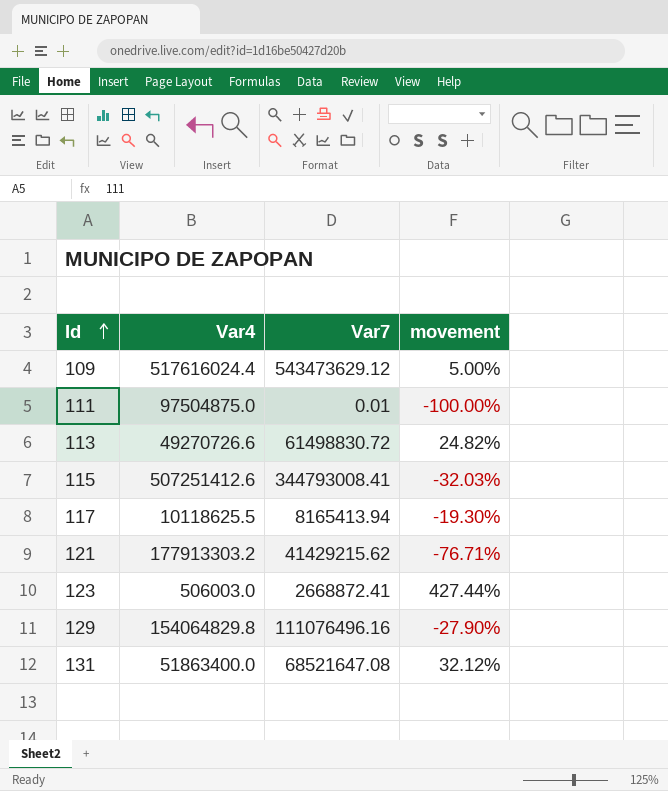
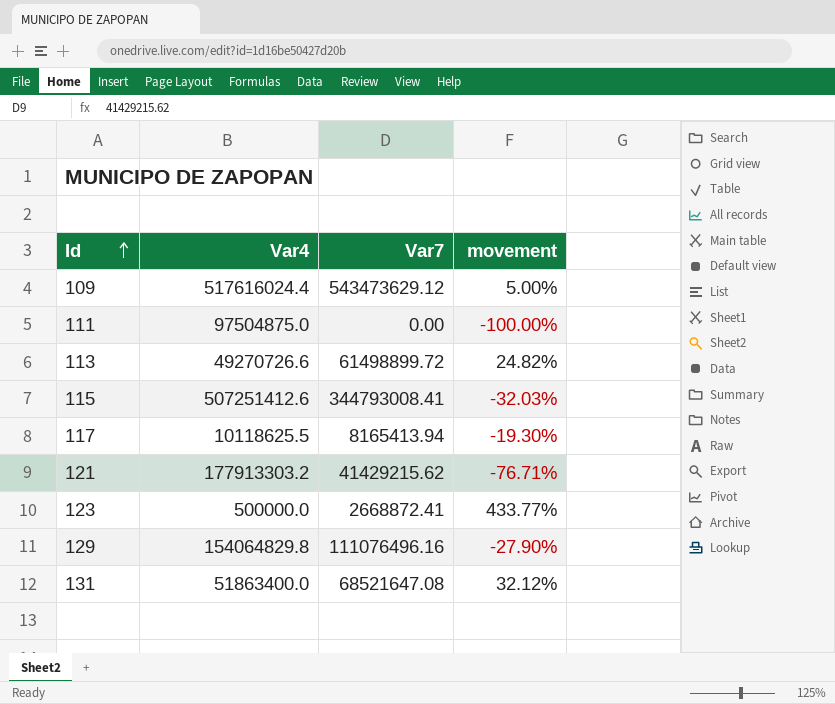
111 | Var7: 0.01 -> 0.00
113 | Var7: 61498830.72 -> 61498899.72
123 | Var4: 506003.0 -> 500000.0
123 | movement: 427.44% -> 433.77%

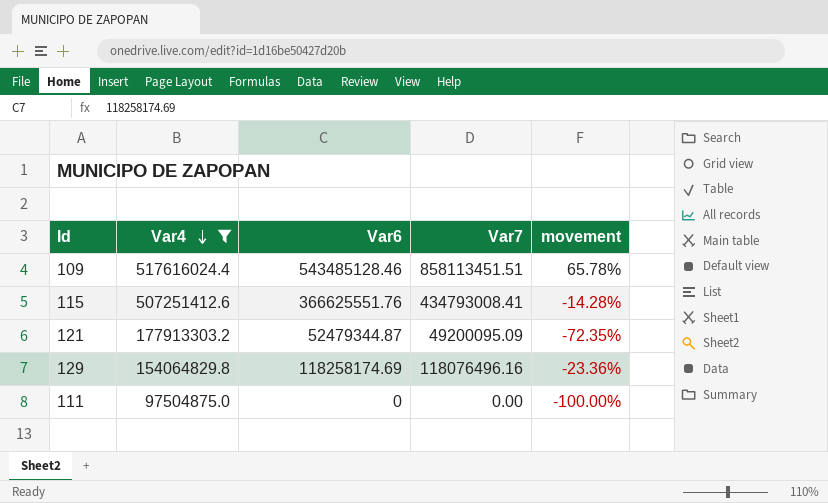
filter: none -> Var4 >= 97504875.0
row order: Id ascending -> Var4 descending
column Var6 | position: none -> 3
109 | Var7: 543473629.12 -> 858113451.51
109 | movement: 5.00% -> 65.78%
115 | Var7: 344793008.41 -> 434793008.41
115 | movement: -32.03% -> -14.28%
121 | Var7: 41429215.62 -> 49200095.09
121 | movement: -76.71% -> -72.35%
129 | Var7: 111076496.16 -> 118076496.16
129 | movement: -27.90% -> -23.36%

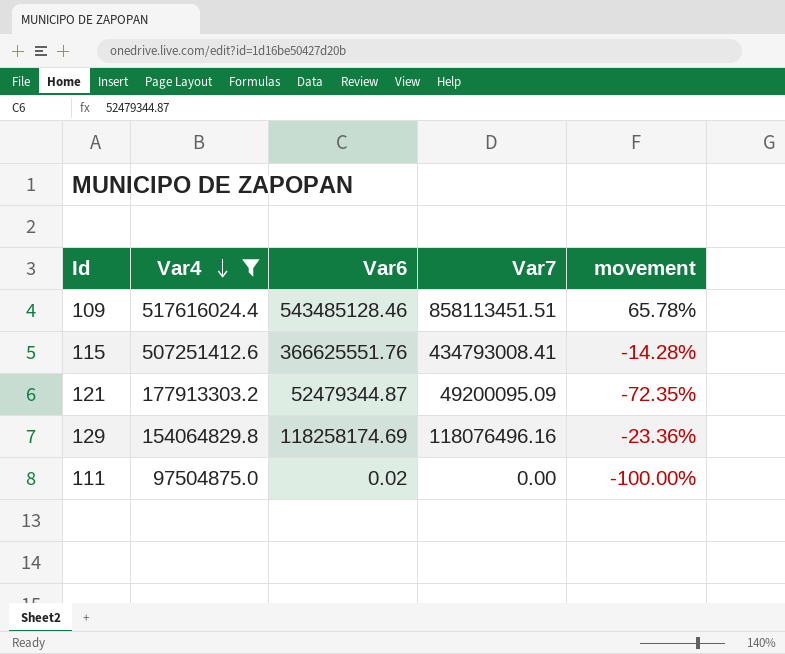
111 | Var6: 0 -> 0.02

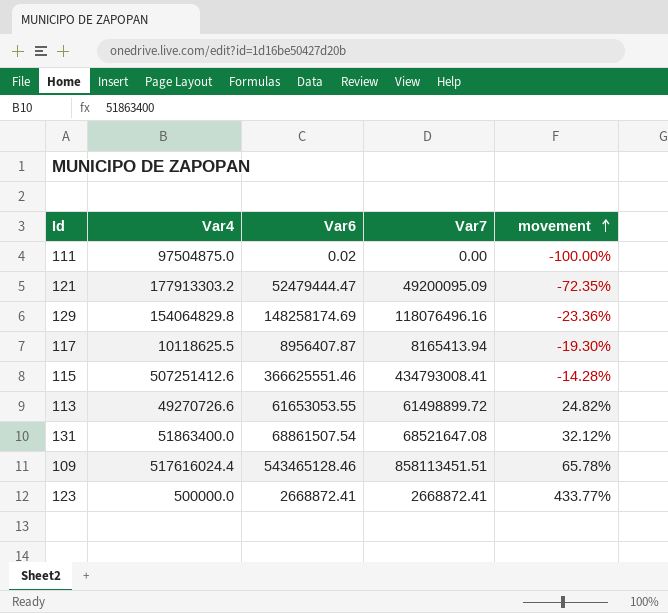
filter: Var4 >= 97504875.0 -> none
row order: Var4 descending -> movement ascending
121 | Var6: 52479344.87 -> 52479444.47
129 | Var6: 118258174.69 -> 148258174.69
115 | Var6: 366625551.76 -> 366625551.46
109 | Var6: 543485128.46 -> 543465128.46

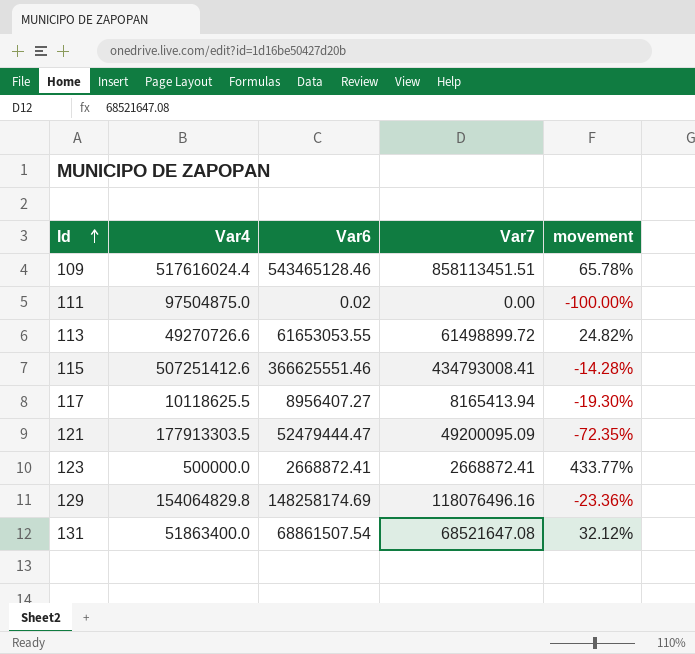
row order: movement ascending -> Id ascending
117 | Var6: 8956407.87 -> 8956407.27
121 | Var4: 177913303.2 -> 177913303.5

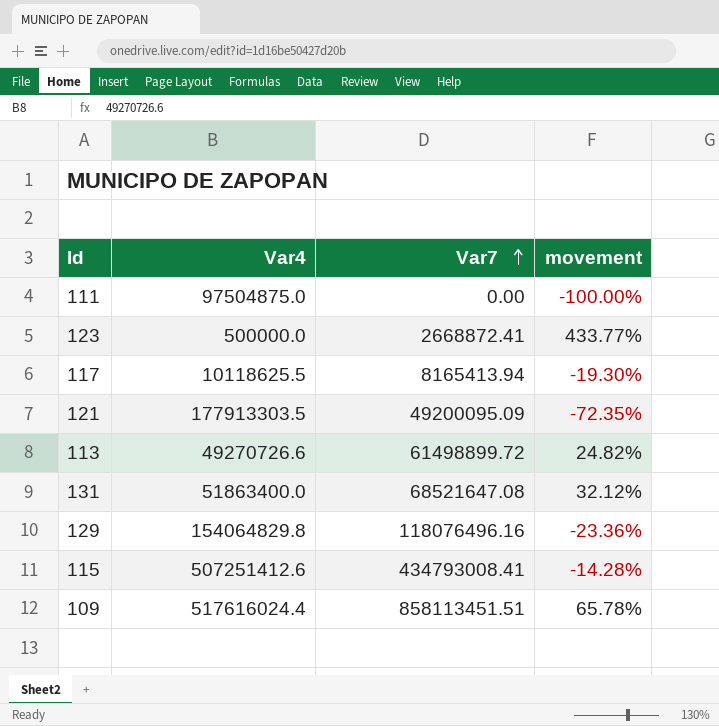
row order: Id ascending -> Var7 ascending
column Var6 | position: 3 -> none

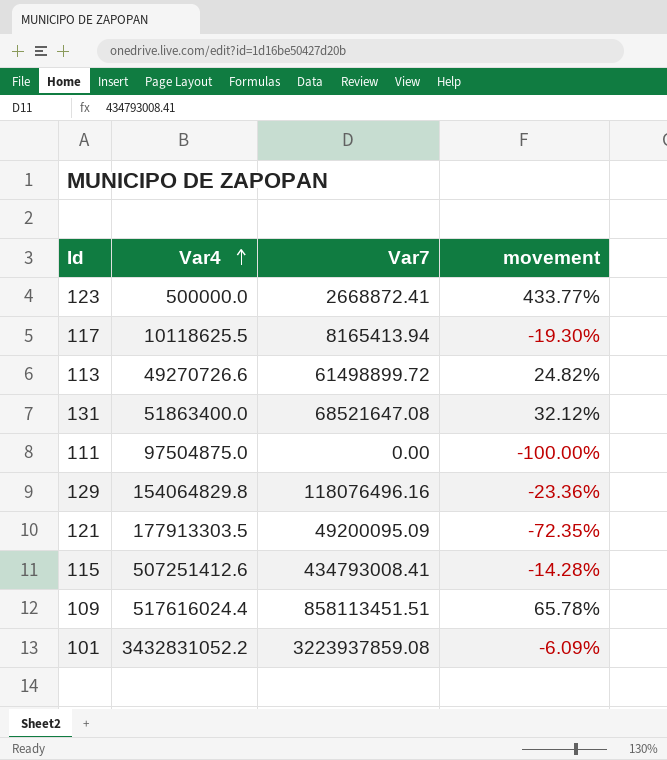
row order: Var7 ascending -> Var4 ascending
row 101: none -> 3432831052.2 | 3223937859.08 | -6.09%

